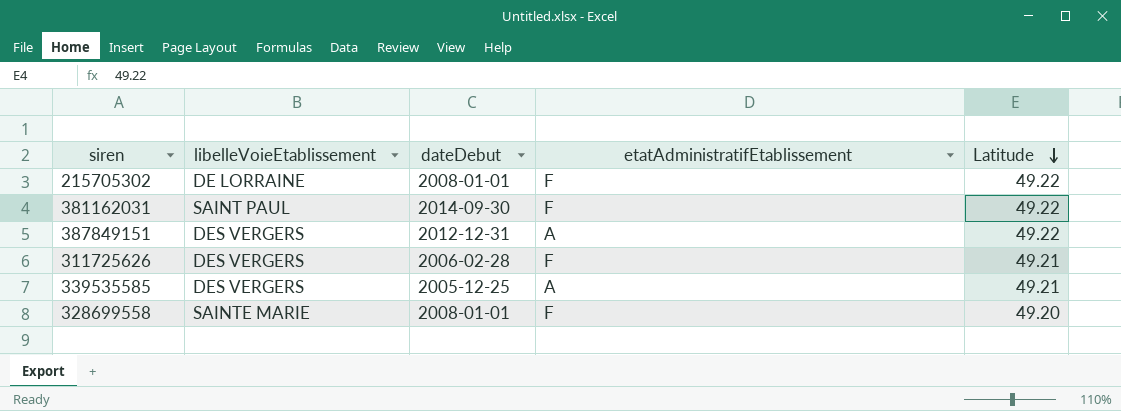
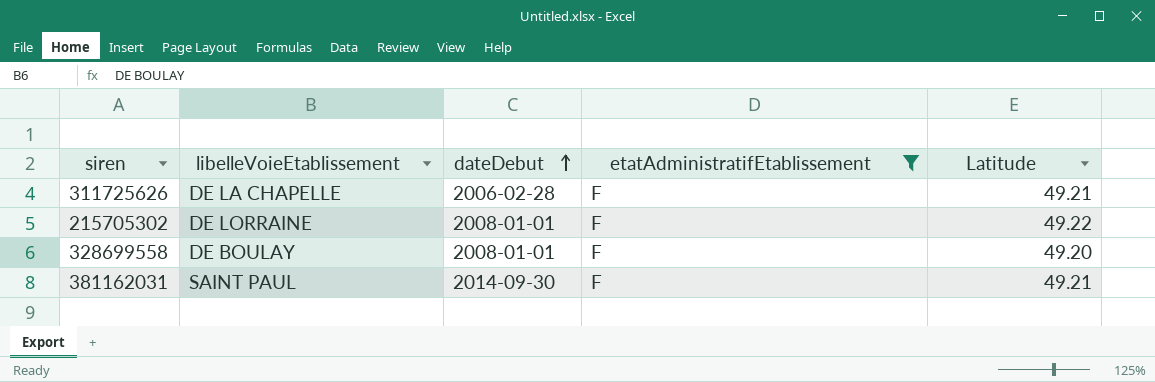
filter: none -> etatAdministratifEtablissement = F
row order: Latitude descending -> dateDebut ascending
311725626 | libelleVoieEtablissement: DES VERGERS -> DE LA CHAPELLE
328699558 | libelleVoieEtablissement: SAINTE MARIE -> DE BOULAY
381162031 | Latitude: 49.22 -> 49.21

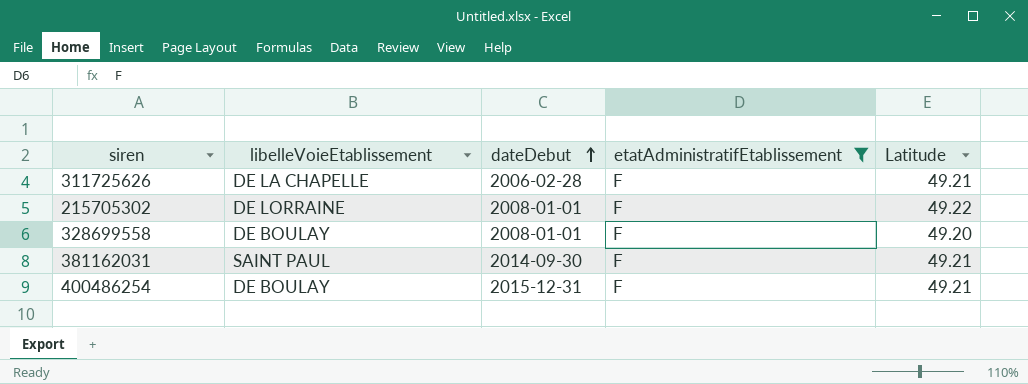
row 400486254: none -> DE BOULAY | 2015-12-31 | F | 49.21

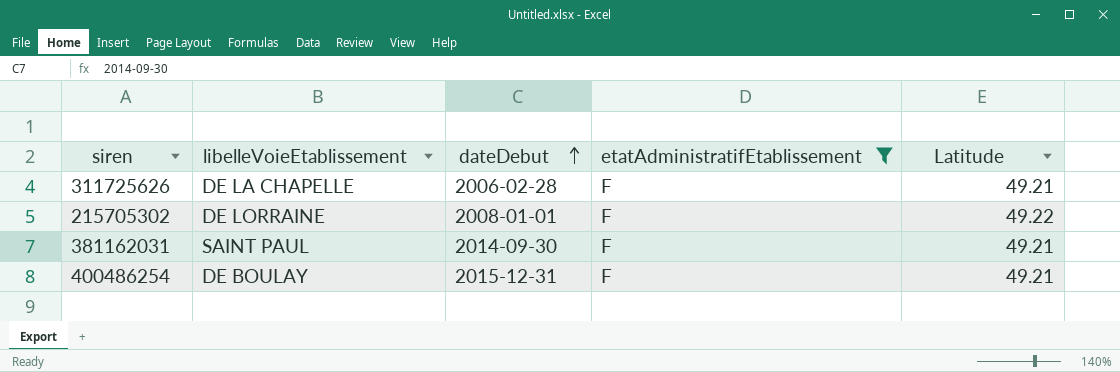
row 328699558: DE BOULAY | 2008-01-01 | F | 49.20 -> none

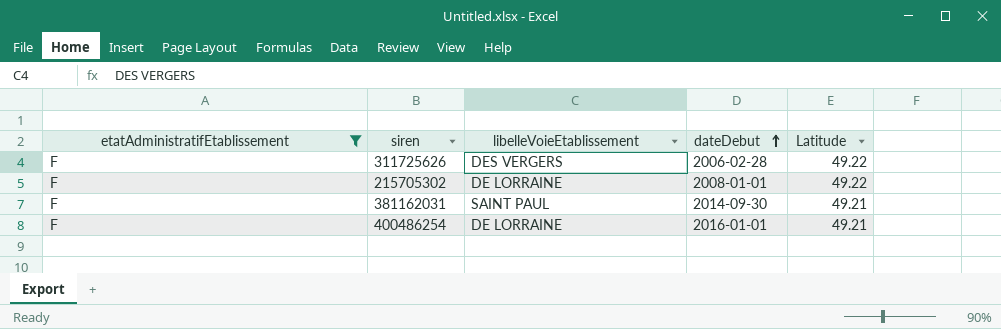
column etatAdministratifEtablissement | position: 4 -> 1
311725626 | libelleVoieEtablissement: DE LA CHAPELLE -> DES VERGERS
311725626 | Latitude: 49.21 -> 49.22
400486254 | libelleVoieEtablissement: DE BOULAY -> DE LORRAINE
400486254 | dateDebut: 2015-12-31 -> 2016-01-01

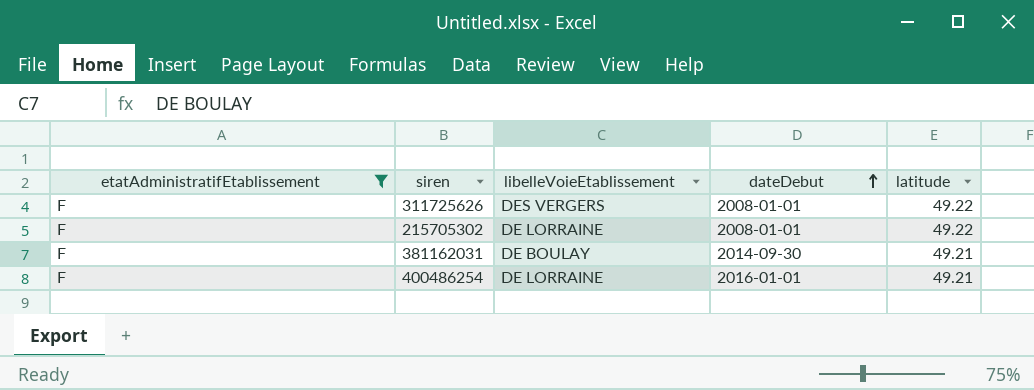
column name: Latitude -> latitude
311725626 | dateDebut: 2006-02-28 -> 2008-01-01
381162031 | libelleVoieEtablissement: SAINT PAUL -> DE BOULAY

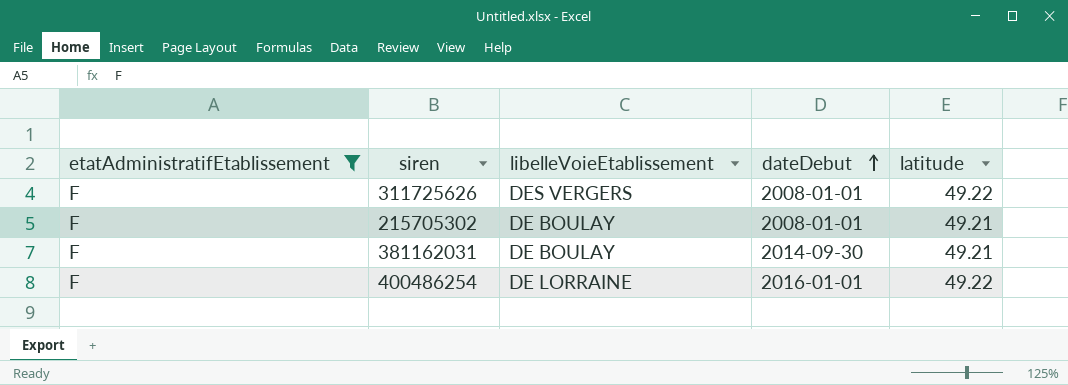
215705302 | libelleVoieEtablissement: DE LORRAINE -> DE BOULAY
215705302 | latitude: 49.22 -> 49.21
400486254 | latitude: 49.21 -> 49.22

